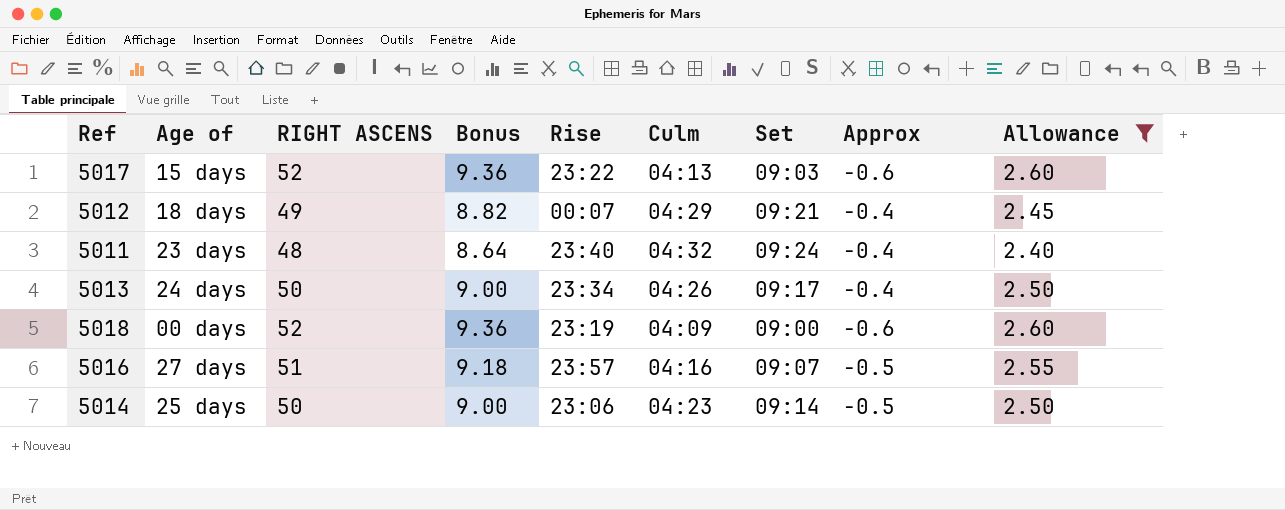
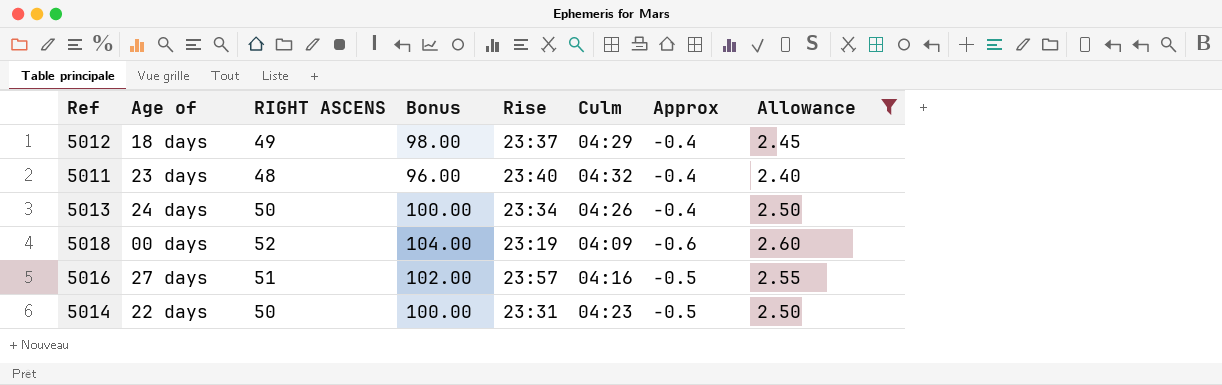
column Set | position: 7 -> none
column Bonus | formula: [RIGHT ASCENS] * 0.18 -> [RIGHT ASCENS] * 2
row 5017: 15 days | 52 | 9.36 | 23:22 | 04:13 | 09:03 | -0.6 | 2.60 -> none
5012 | Rise: 00:07 -> 23:37
5014 | Age of: 25 days -> 22 days
5014 | Rise: 23:06 -> 23:31

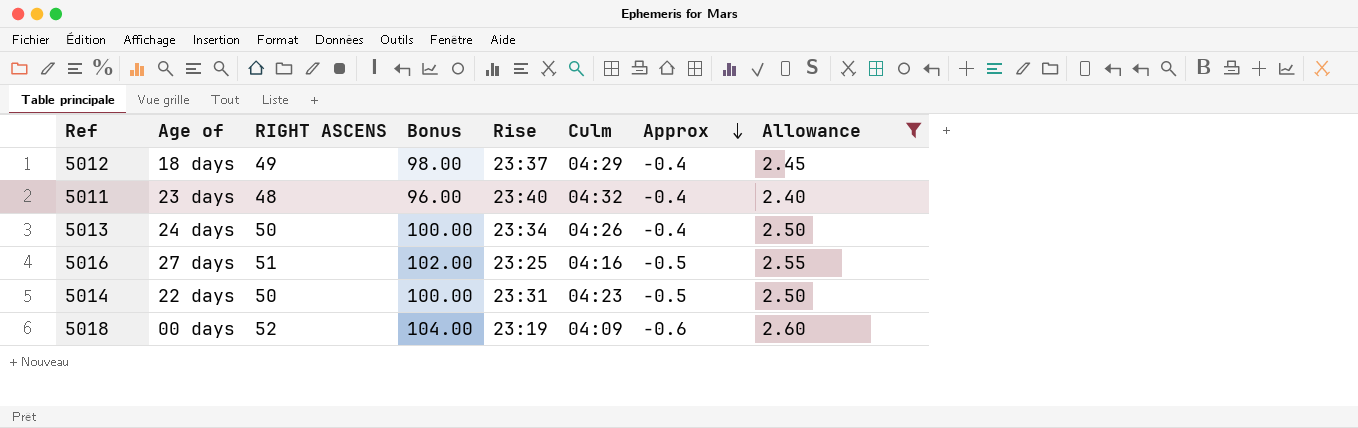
row order: none -> Approx descending
5016 | Rise: 23:57 -> 23:25

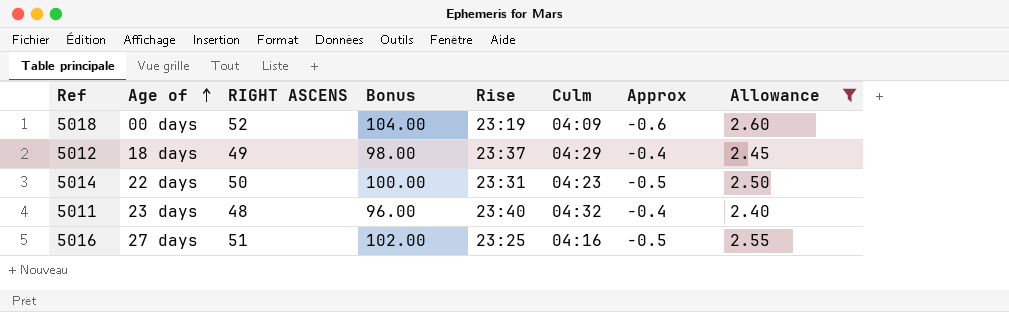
row order: Approx descending -> Age of ascending
row 5013: 24 days | 50 | 100.00 | 23:34 | 04:26 | -0.4 | 2.50 -> none

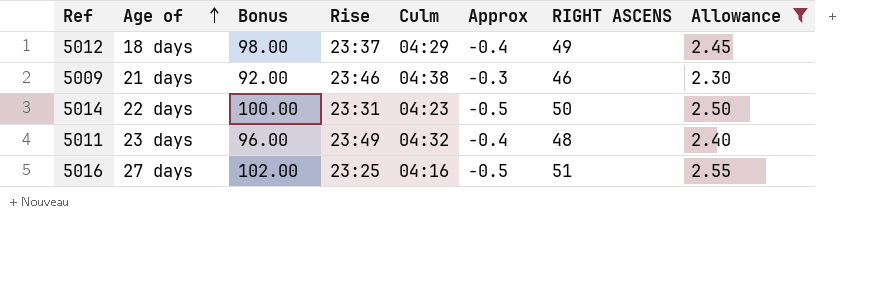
column RIGHT ASCENS | position: 3 -> 7
row 5018: 00 days | 52 | 104.00 | 23:19 | 04:09 | -0.6 | 2.60 -> none
row 5009: none -> 21 days | 92.00 | 23:46 | 04:38 | -0.3 | 46 | 2.30
5011 | Rise: 23:40 -> 23:49

